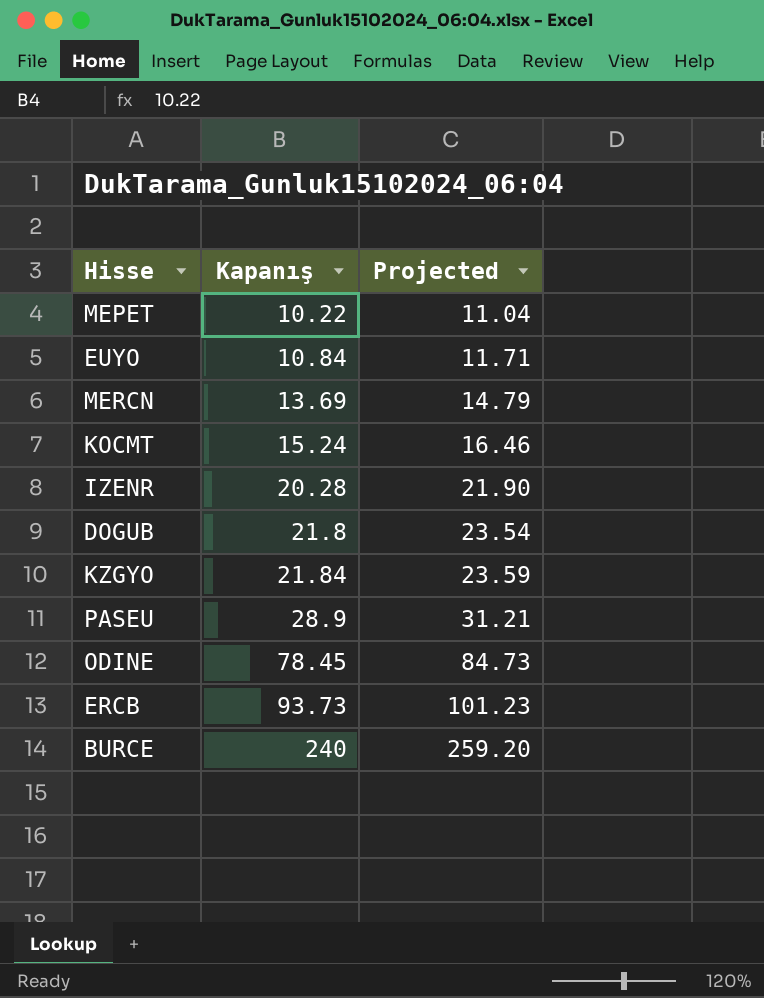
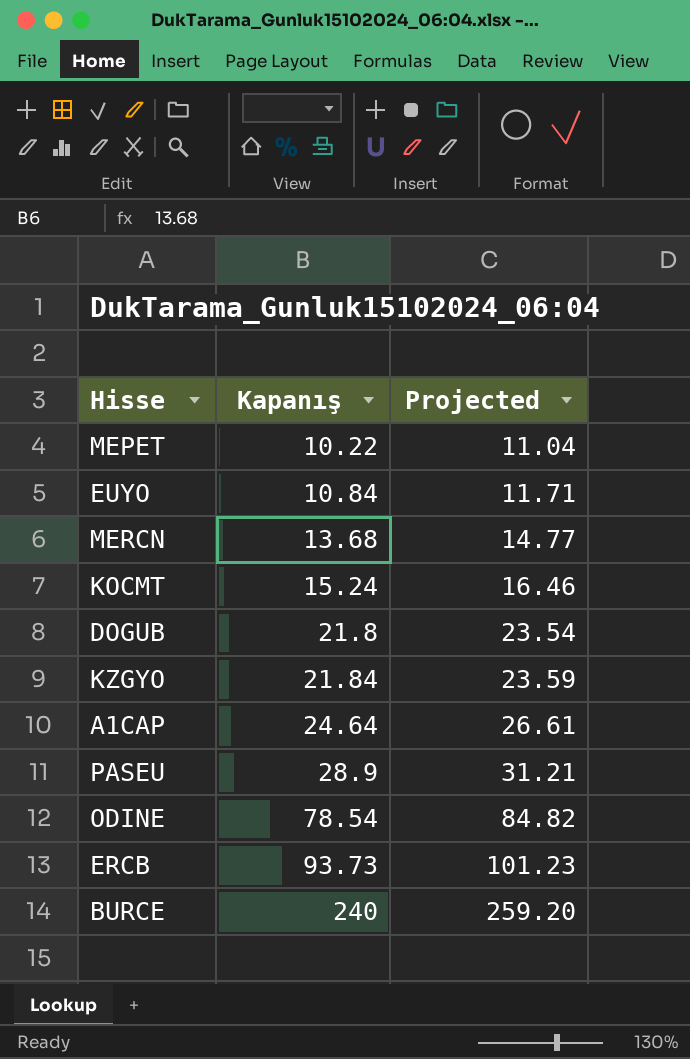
row IZENR: 20.28 | 21.90 -> none
MERCN | Kapanış: 13.69 -> 13.68
MERCN | Projected: 14.79 -> 14.77
row A1CAP: none -> 24.64 | 26.61
ODINE | Kapanış: 78.45 -> 78.54
ODINE | Projected: 84.73 -> 84.82

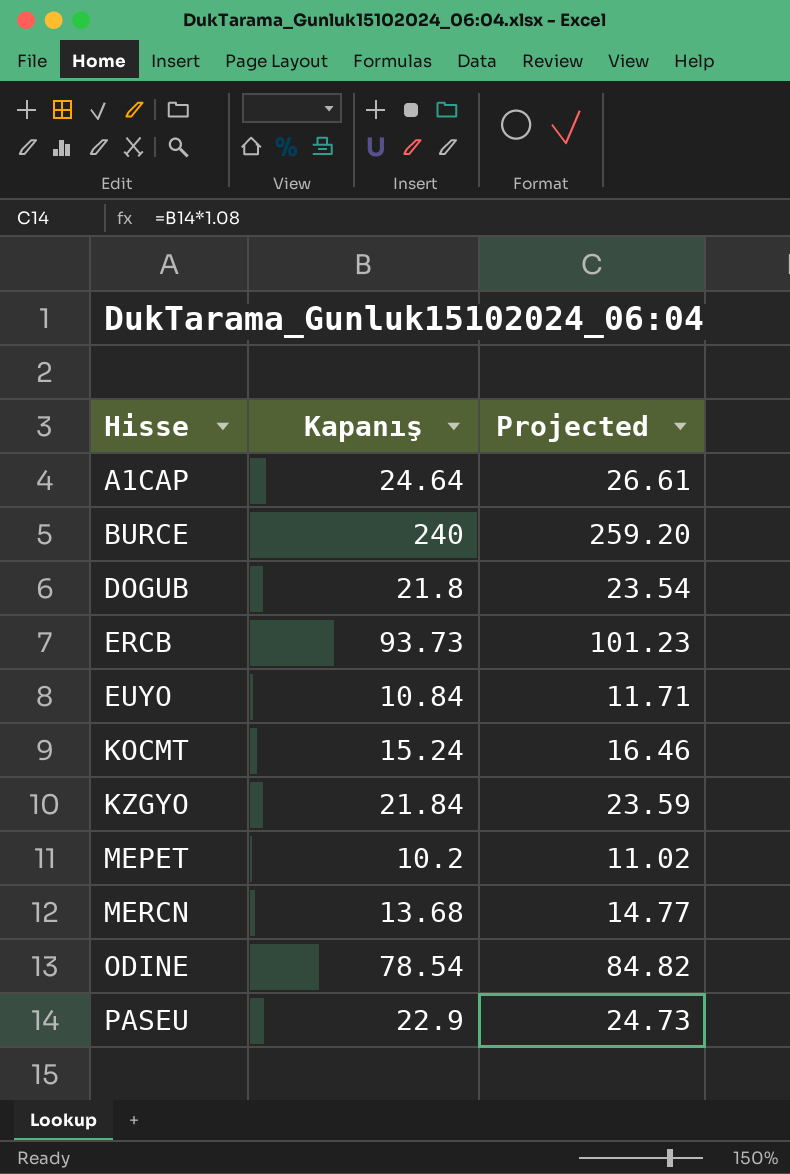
row order: Kapanış ascending -> Hisse ascending
MEPET | Kapanış: 10.22 -> 10.2
MEPET | Projected: 11.04 -> 11.02
PASEU | Kapanış: 28.9 -> 22.9
PASEU | Projected: 31.21 -> 24.73

